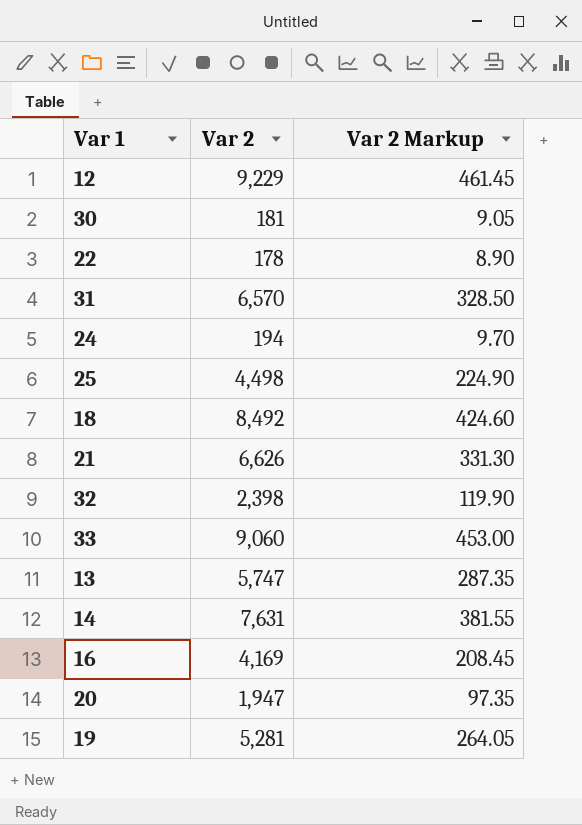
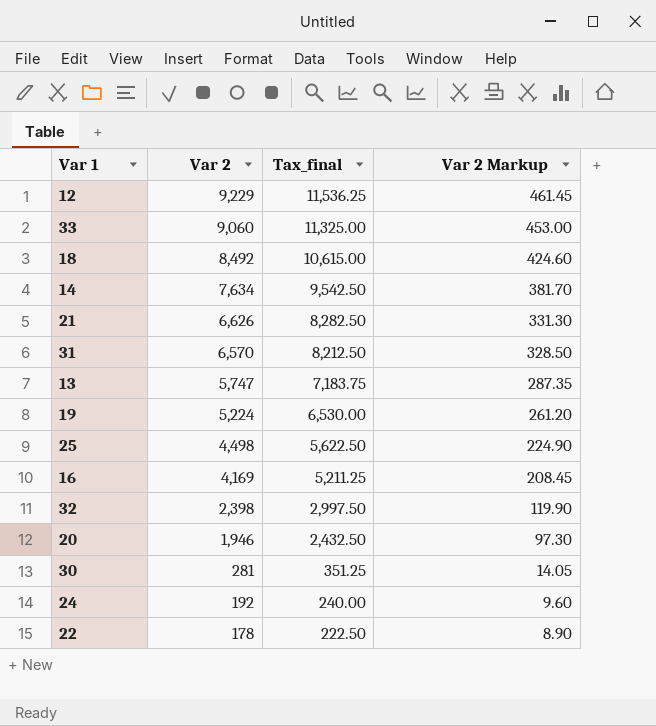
row order: none -> Var 2 descending
column Tax_final | formula: none -> [Var 2] * 1.25
14 | Var 2: 7,631 -> 7,634
14 | Var 2 Markup: 381.55 -> 381.70
19 | Var 2: 5,281 -> 5,224
19 | Var 2 Markup: 264.05 -> 261.20
20 | Var 2: 1,947 -> 1,946
20 | Var 2 Markup: 97.35 -> 97.30
30 | Var 2: 181 -> 281
30 | Var 2 Markup: 9.05 -> 14.05
24 | Var 2: 194 -> 192
24 | Var 2 Markup: 9.70 -> 9.60

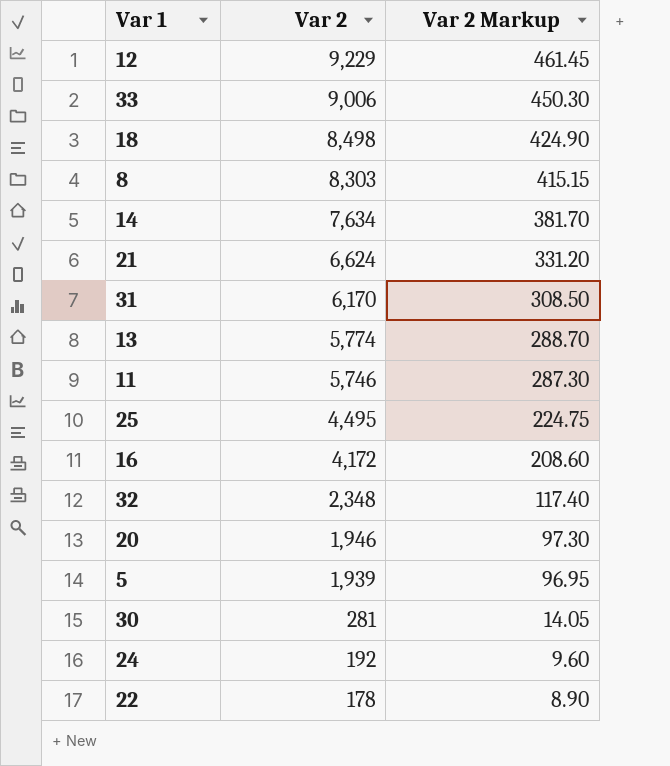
column Tax_final | formula: [Var 2] * 1.25 -> none
row 19: 5,224 | 6,530.00 | 261.20 -> none
33 | Var 2: 9,060 -> 9,006
33 | Var 2 Markup: 453.00 -> 450.30
18 | Var 2: 8,492 -> 8,498
18 | Var 2 Markup: 424.60 -> 424.90
row 8: none -> 8,303 | 415.15
21 | Var 2: 6,626 -> 6,624
21 | Var 2 Markup: 331.30 -> 331.20
31 | Var 2: 6,570 -> 6,170
31 | Var 2 Markup: 328.50 -> 308.50
13 | Var 2: 5,747 -> 5,774
13 | Var 2 Markup: 287.35 -> 288.70
row 11: none -> 5,746 | 287.30
25 | Var 2: 4,498 -> 4,495
25 | Var 2 Markup: 224.90 -> 224.75
16 | Var 2: 4,169 -> 4,172
16 | Var 2 Markup: 208.45 -> 208.60
32 | Var 2: 2,398 -> 2,348
32 | Var 2 Markup: 119.90 -> 117.40
row 5: none -> 1,939 | 96.95

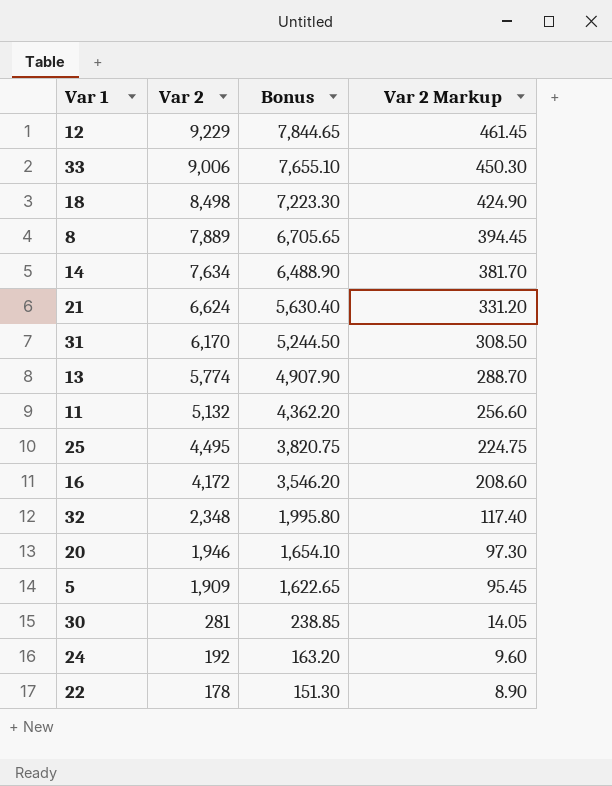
column Bonus | formula: none -> [Var 2] * 0.85
8 | Var 2: 8,303 -> 7,889
8 | Var 2 Markup: 415.15 -> 394.45
11 | Var 2: 5,746 -> 5,132
11 | Var 2 Markup: 287.30 -> 256.60
5 | Var 2: 1,939 -> 1,909
5 | Var 2 Markup: 96.95 -> 95.45

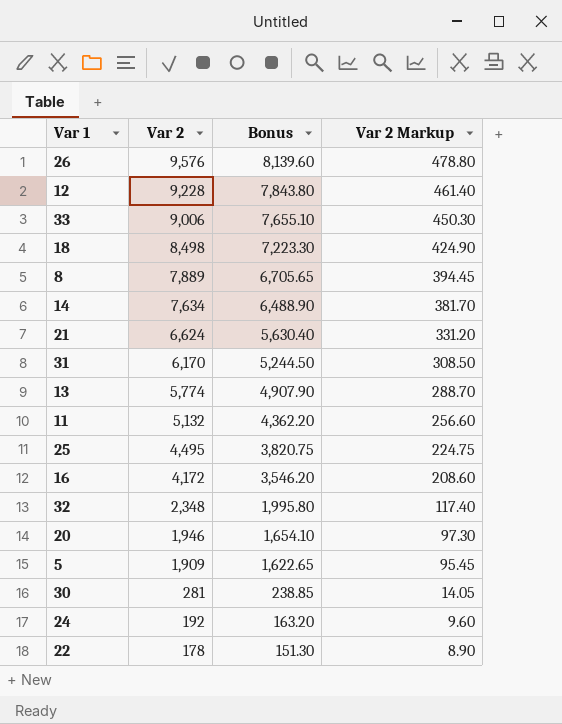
row 26: none -> 9,576 | 8,139.60 | 478.80
12 | Var 2: 9,229 -> 9,228
12 | Bonus: 7,844.65 -> 7,843.80
12 | Var 2 Markup: 461.45 -> 461.40

